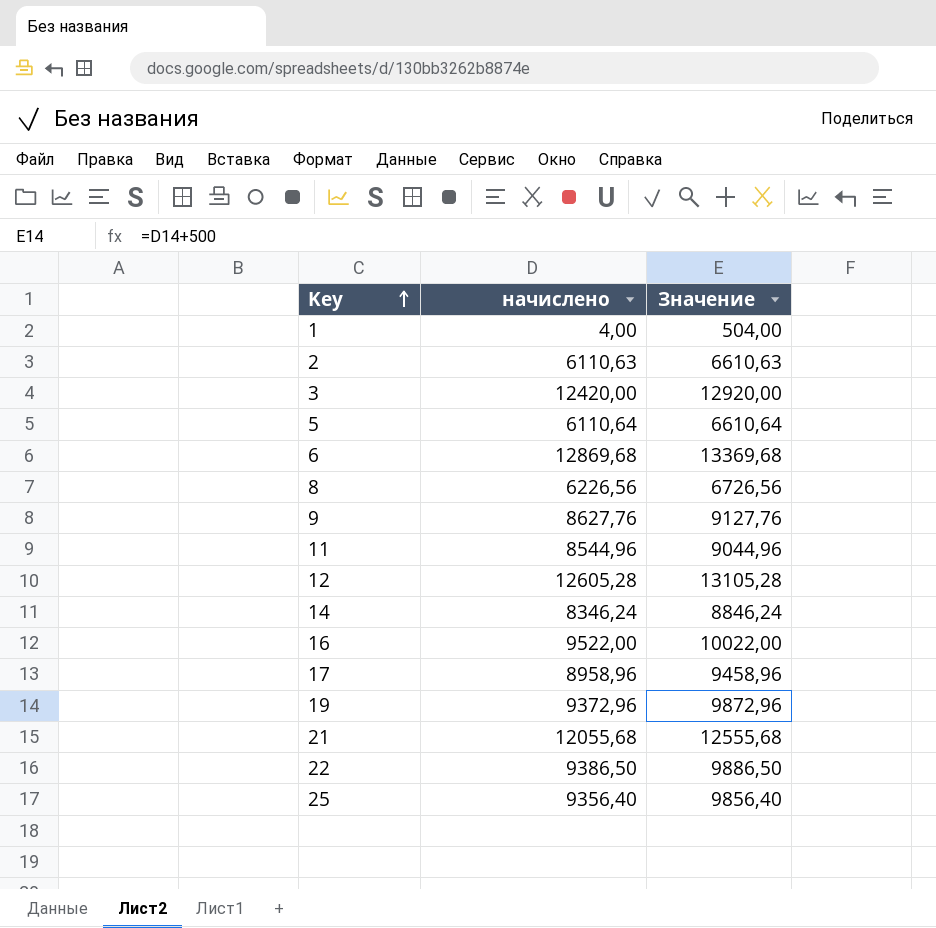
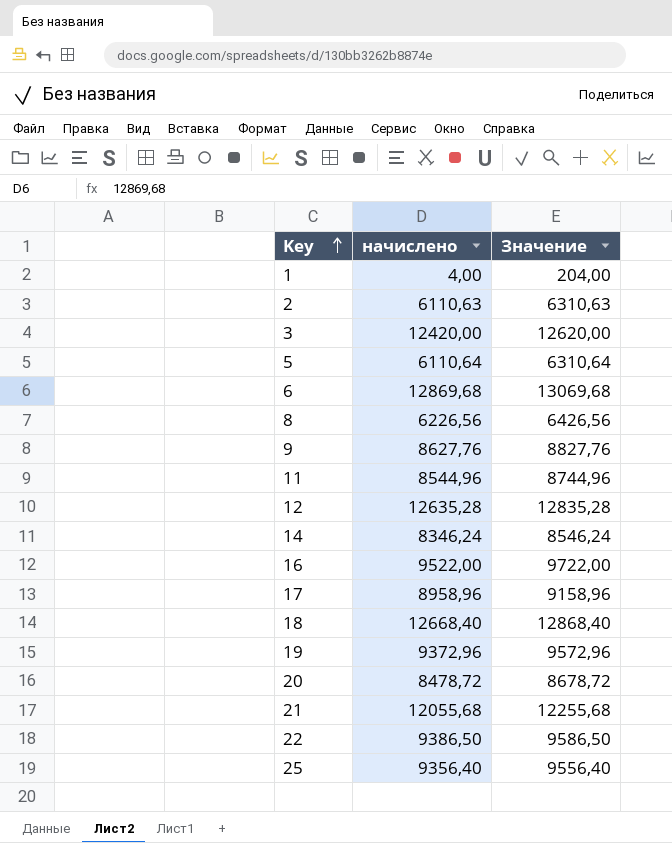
column Значение | formula: [начислено] + 500 -> [начислено] + 200
12 | начислено: 12605,28 -> 12635,28
row 18: none -> 12668,40 | 12868,40
row 20: none -> 8478,72 | 8678,72

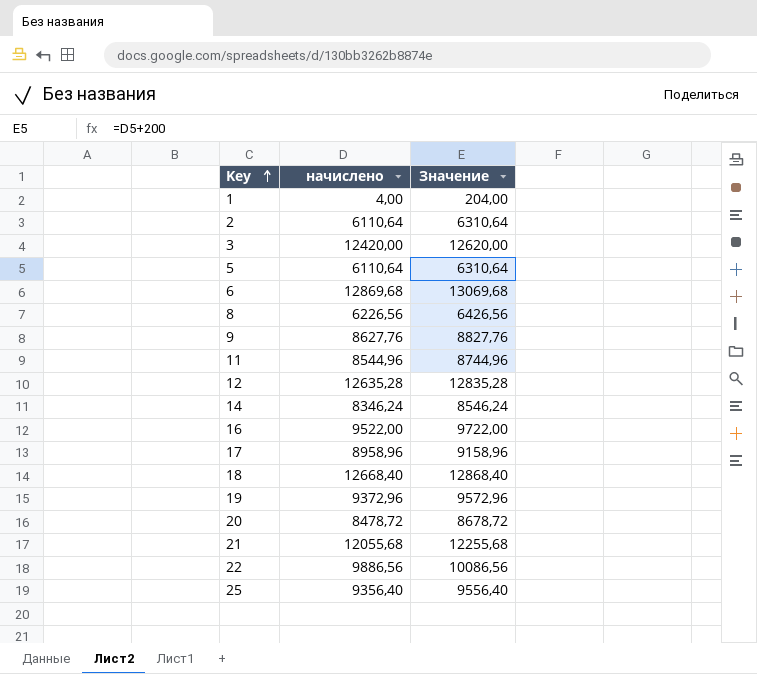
2 | начислено: 6110,63 -> 6110,64
2 | Значение: 6310,63 -> 6310,64
22 | начислено: 9386,50 -> 9886,56
22 | Значение: 9586,50 -> 10086,56

